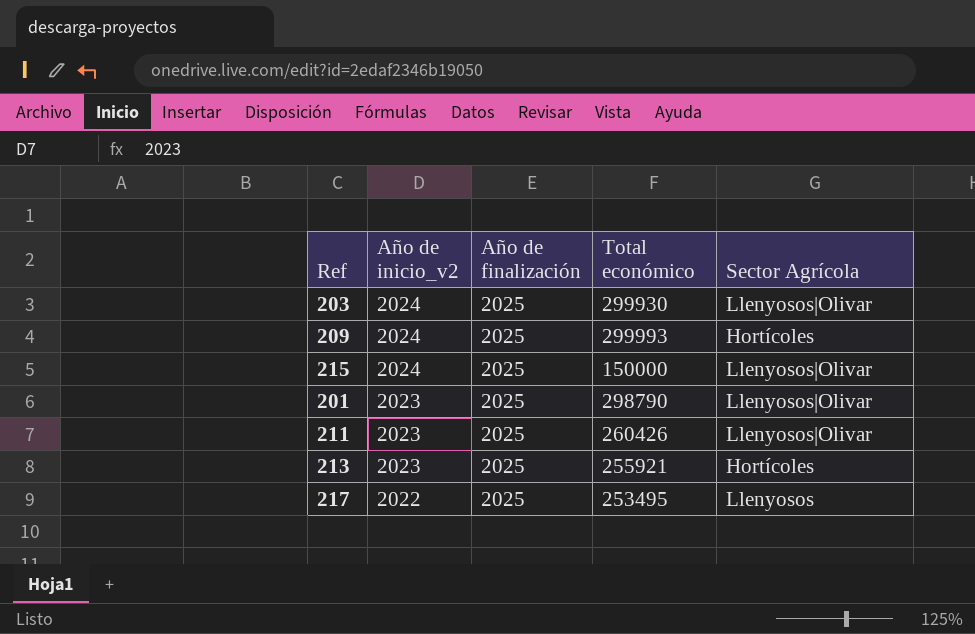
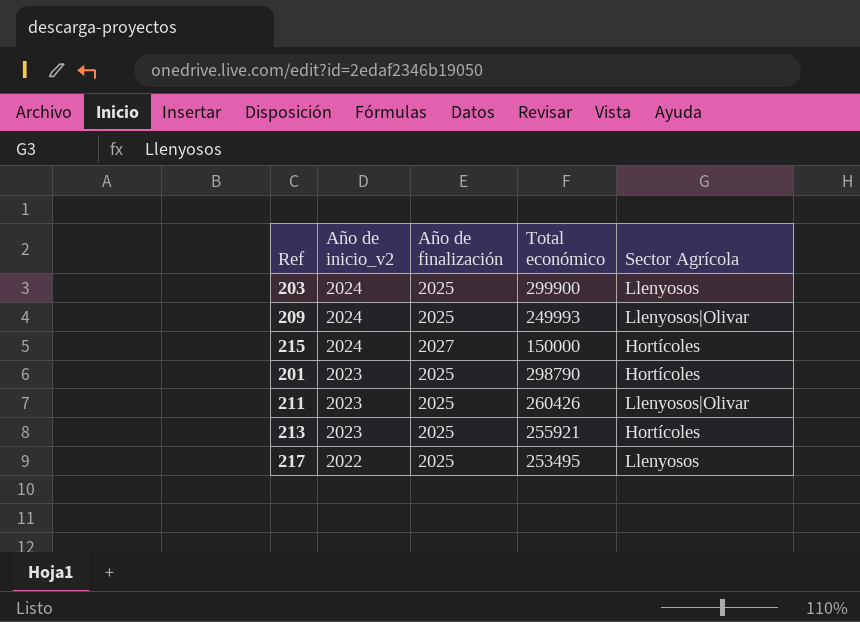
203 | Total económico: 299930 -> 299900
203 | Sector Agrícola: Llenyosos|Olivar -> Llenyosos
209 | Total económico: 299993 -> 249993
209 | Sector Agrícola: Hortícoles -> Llenyosos|Olivar
215 | Año de finalización: 2025 -> 2027
215 | Sector Agrícola: Llenyosos|Olivar -> Hortícoles
201 | Sector Agrícola: Llenyosos|Olivar -> Hortícoles

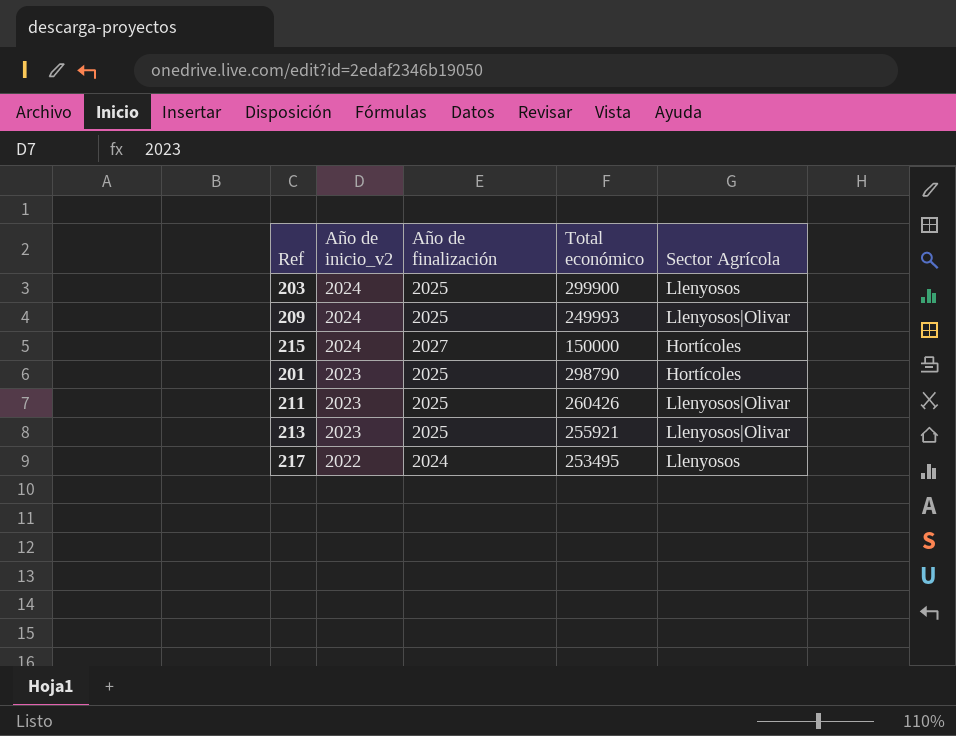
213 | Sector Agrícola: Hortícoles -> Llenyosos|Olivar
217 | Año de finalización: 2025 -> 2024

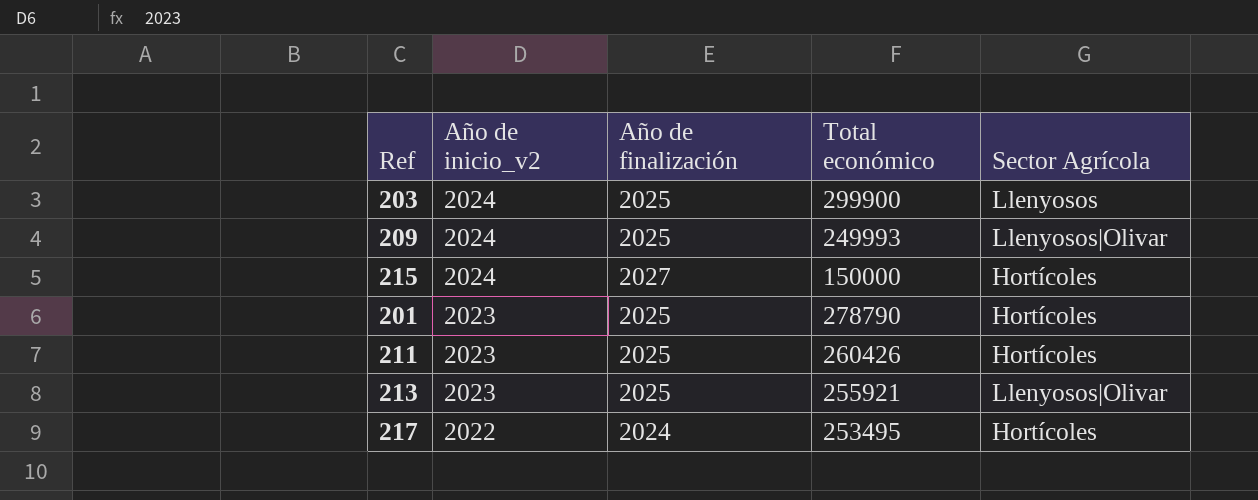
201 | Total económico: 298790 -> 278790
211 | Sector Agrícola: Llenyosos|Olivar -> Hortícoles
217 | Sector Agrícola: Llenyosos -> Hortícoles

